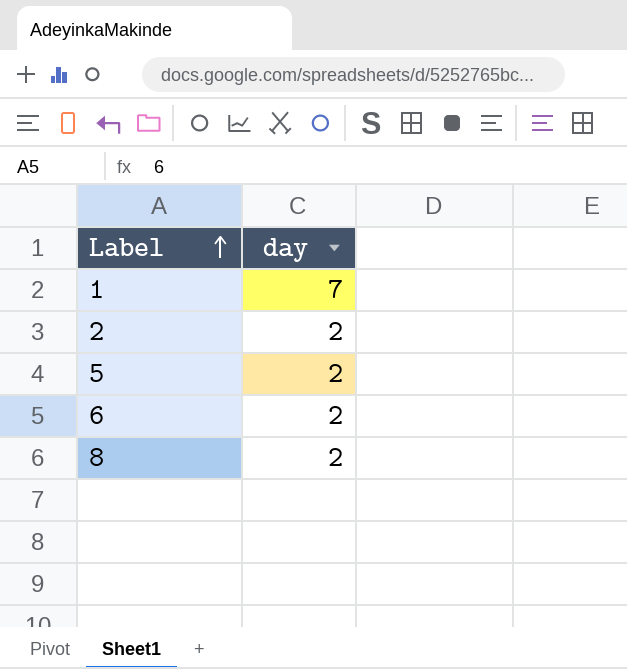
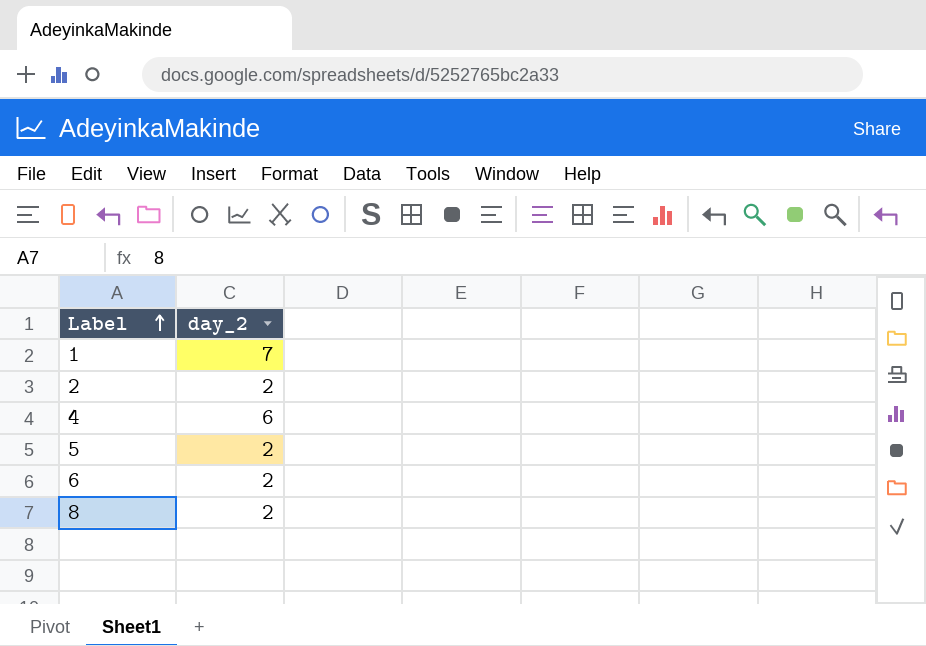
column name: day -> day_2
row 4: none -> 6

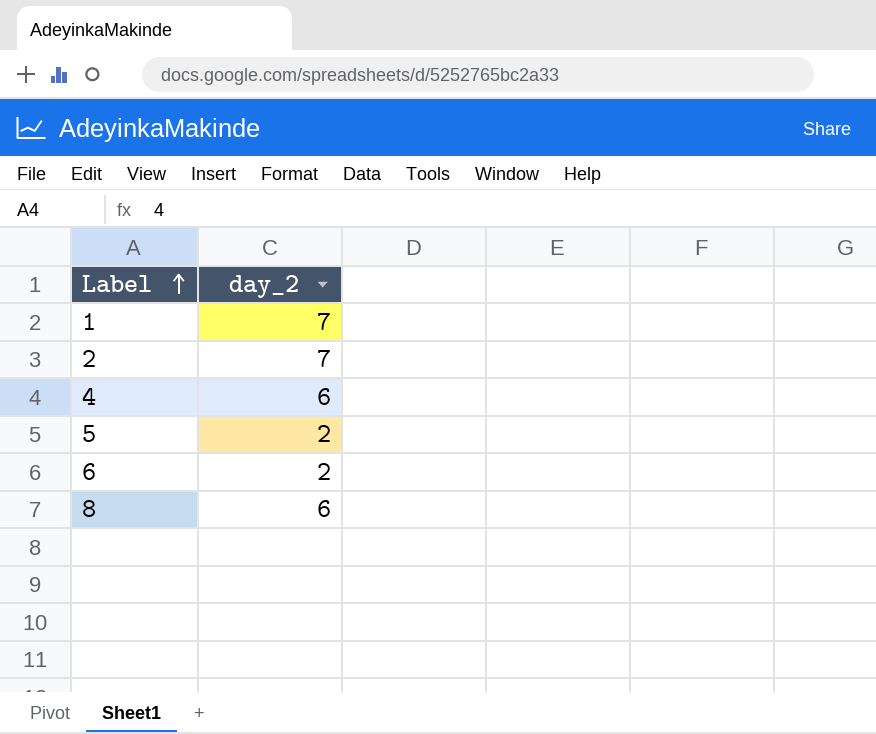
2 | day_2: 2 -> 7
8 | day_2: 2 -> 6

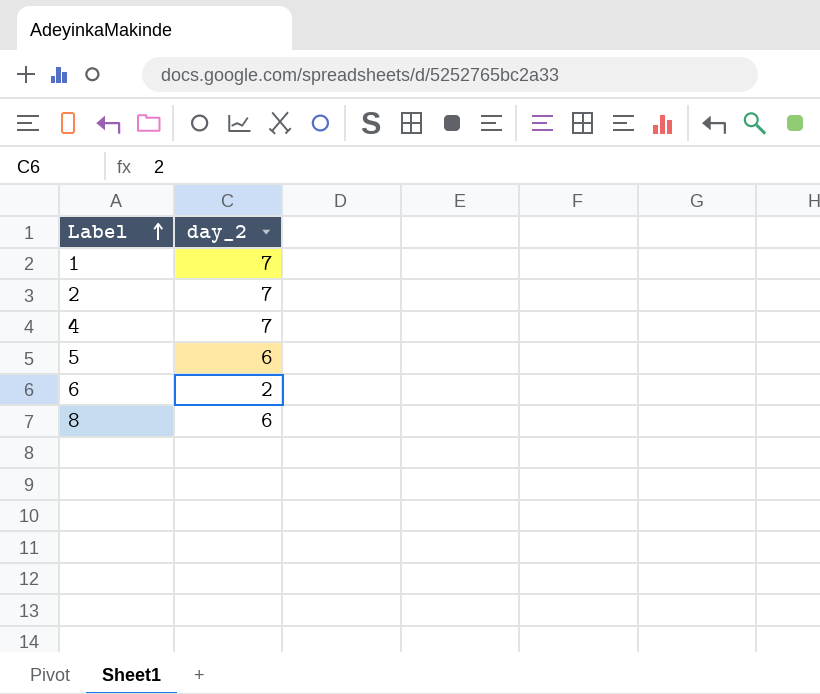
4 | day_2: 6 -> 7
5 | day_2: 2 -> 6

